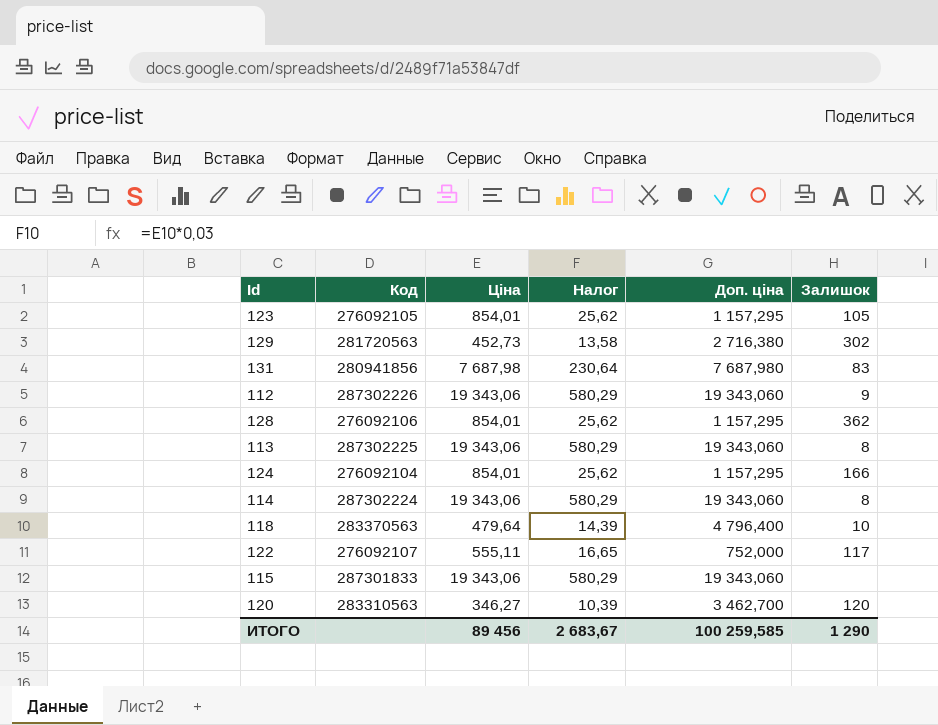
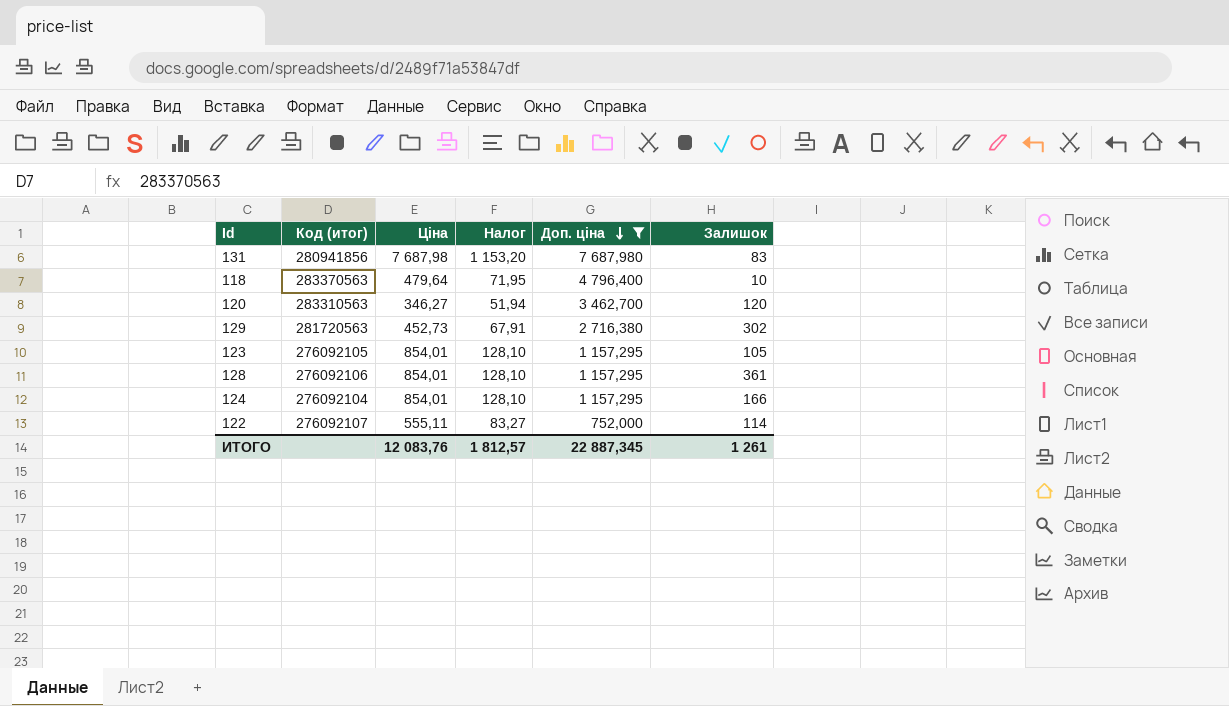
filter: none -> Доп. ціна != 19 343,060
row order: none -> Доп. ціна descending
column name: Код -> Код (итог)
column Налог | formula: [Ціна] * 0,03 -> [Ціна] * 0,15
128 | Залишок: 362 -> 361
122 | Залишок: 117 -> 114
ИТОГО | Ціна: 89 456 -> 12 083,76
ИТОГО | Налог: 2 683,67 -> 1 812,57
ИТОГО | Доп. ціна: 100 259,585 -> 22 887,345
ИТОГО | Залишок: 1 290 -> 1 261

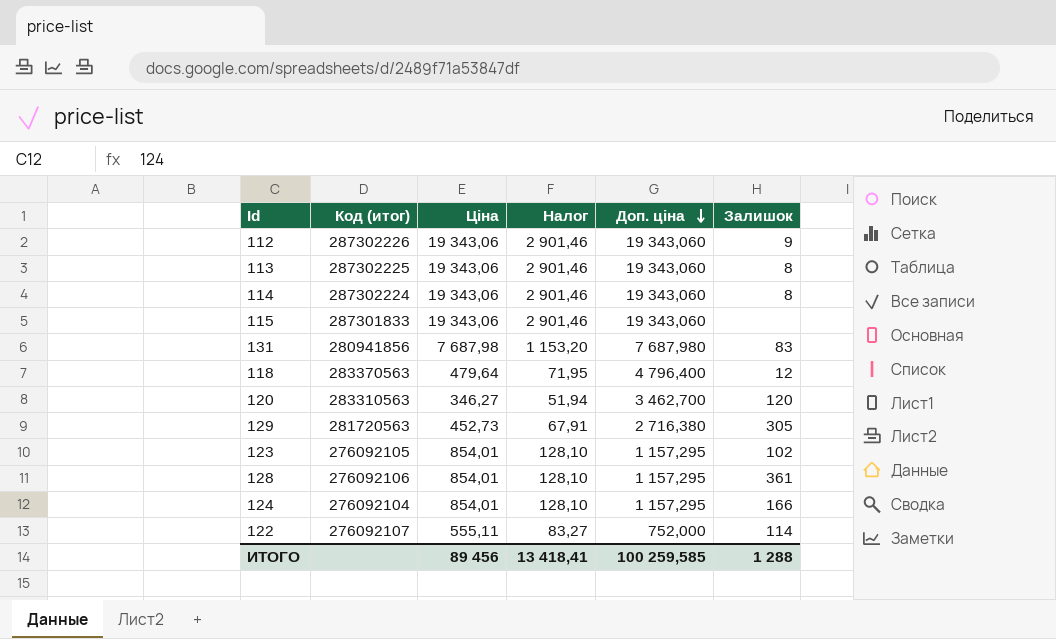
filter: Доп. ціна != 19 343,060 -> none
118 | Залишок: 10 -> 12
129 | Залишок: 302 -> 305
123 | Залишок: 105 -> 102
ИТОГО | Ціна: 12 083,76 -> 89 456
ИТОГО | Налог: 1 812,57 -> 13 418,41
ИТОГО | Доп. ціна: 22 887,345 -> 100 259,585
ИТОГО | Залишок: 1 261 -> 1 288

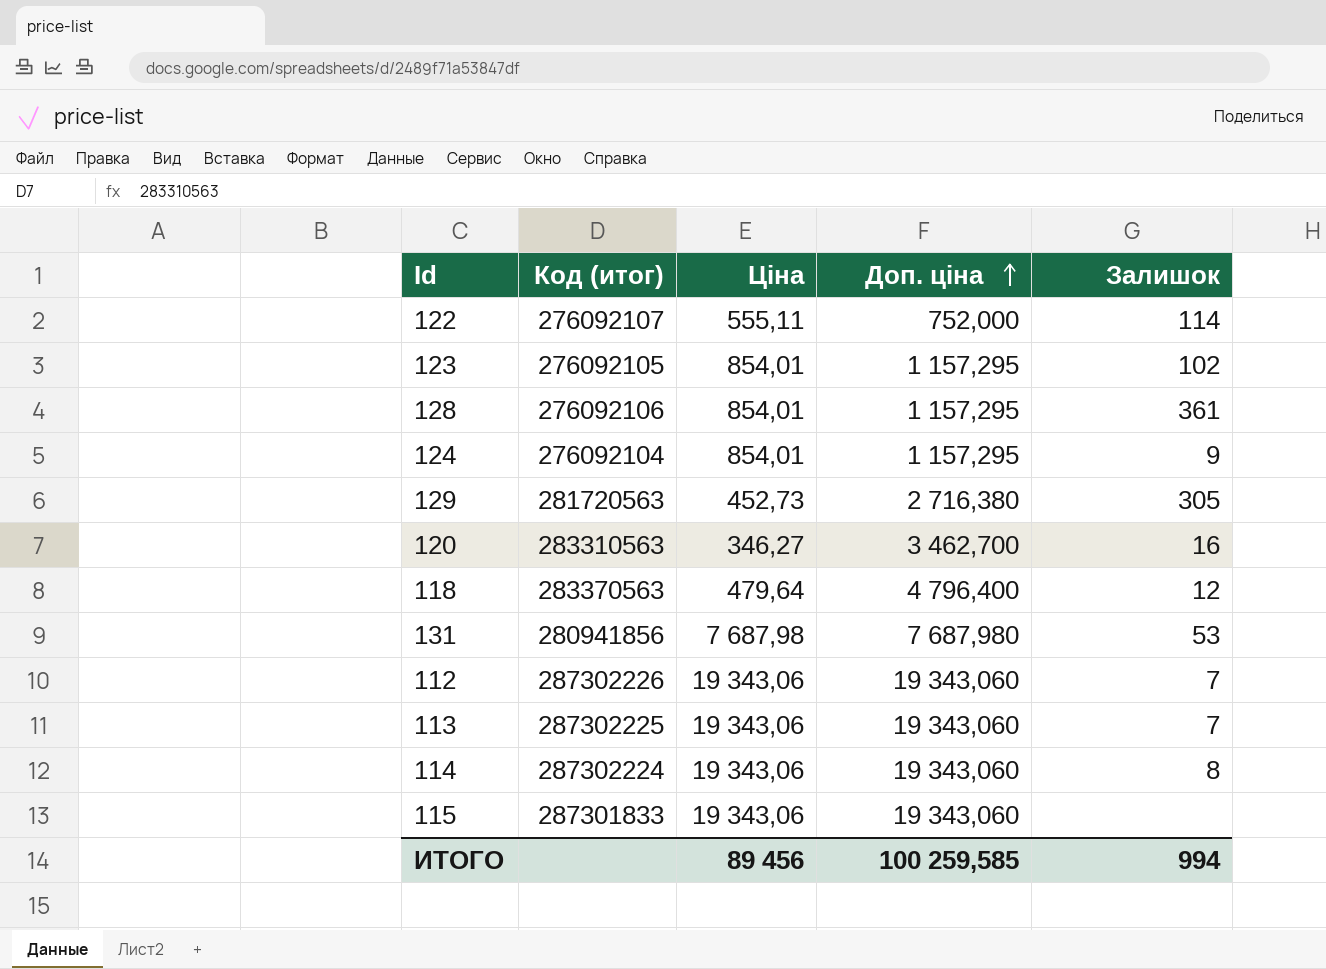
row order: Доп. ціна descending -> Доп. ціна ascending
column Налог | formula: [Ціна] * 0,15 -> none
124 | Залишок: 166 -> 9
120 | Залишок: 120 -> 16
131 | Залишок: 83 -> 53
112 | Залишок: 9 -> 7
113 | Залишок: 8 -> 7
ИТОГО | Залишок: 1 288 -> 994

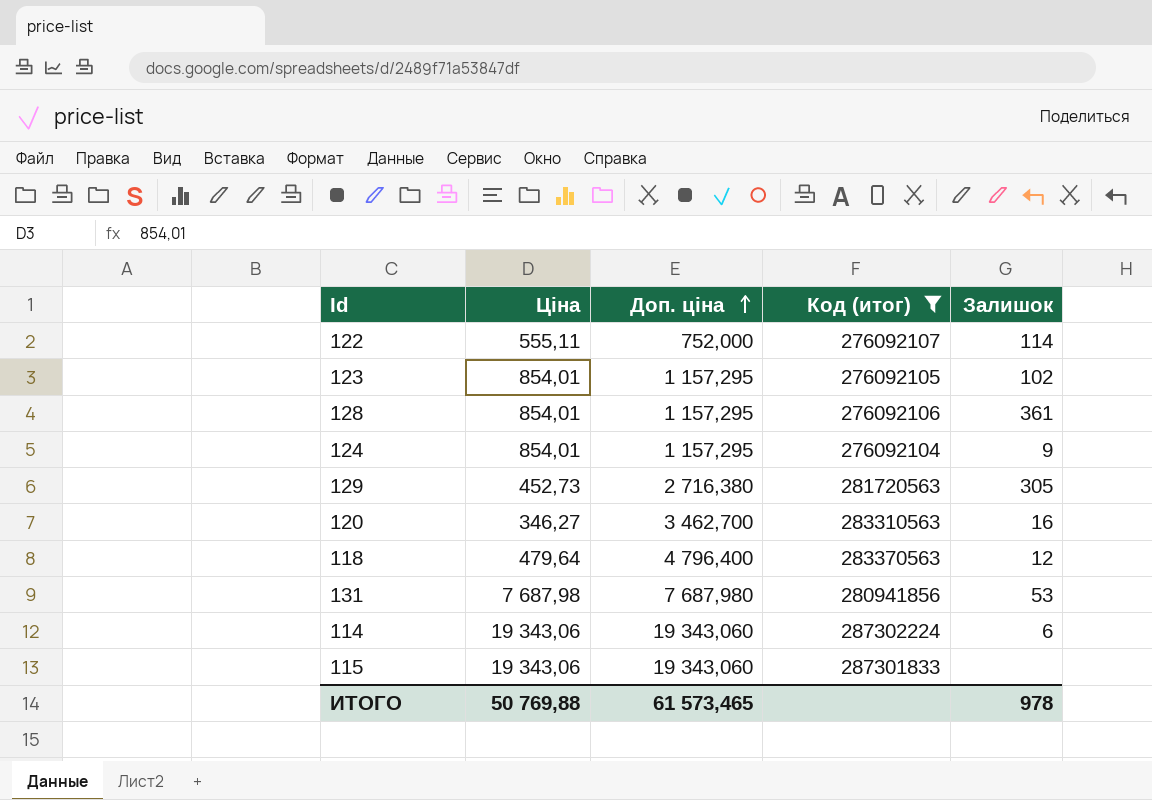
filter: none -> Код (итог) <= 287302224
column Код (итог) | position: 2 -> 4
114 | Залишок: 8 -> 6
ИТОГО | Ціна: 89 456 -> 50 769,88
ИТОГО | Доп. ціна: 100 259,585 -> 61 573,465
ИТОГО | Залишок: 994 -> 978

